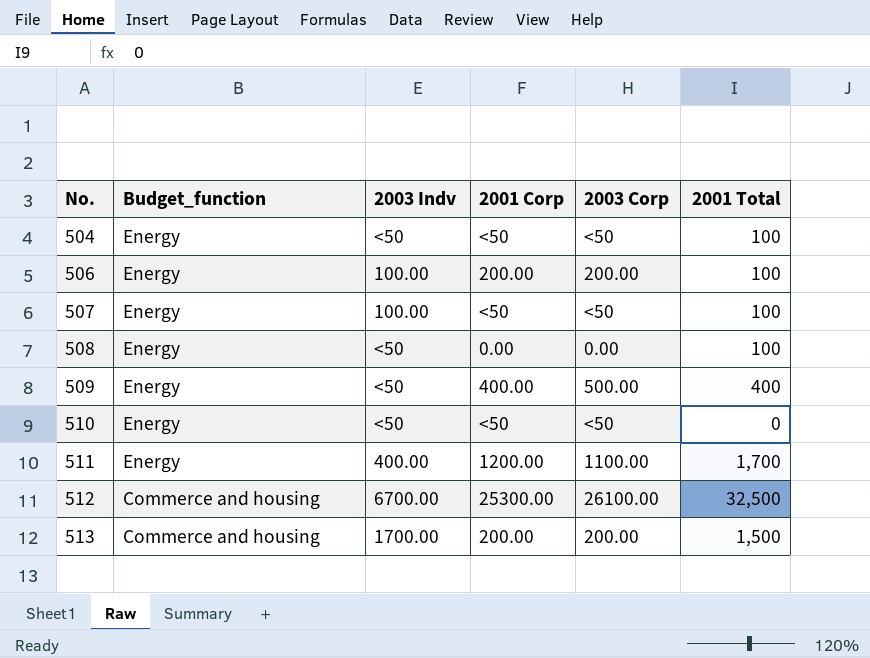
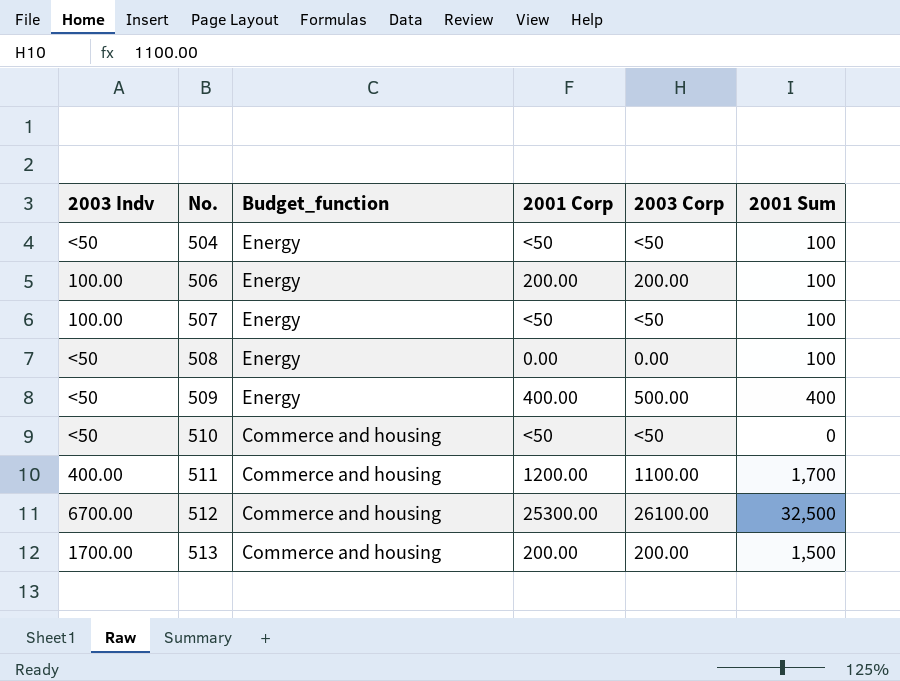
column 2003 Indv | position: 3 -> 1
column name: 2001 Total -> 2001 Sum
510 | Budget_function: Energy -> Commerce and housing
511 | Budget_function: Energy -> Commerce and housing

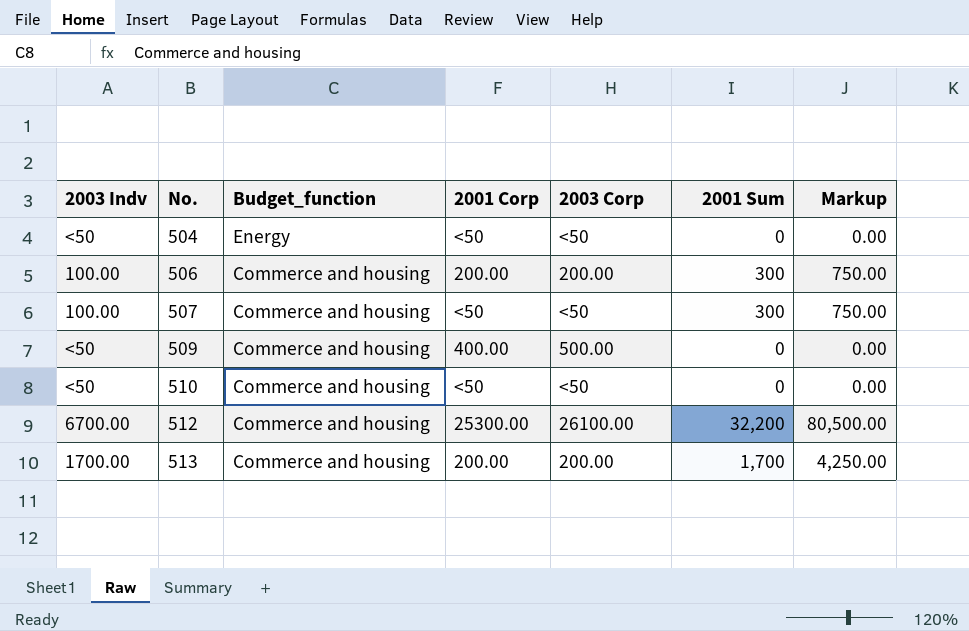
column Markup | formula: none -> [2001 Sum] * 2.5
row 508: <50 | Energy | 0.00 | 0.00 | 100 -> none
row 511: 400.00 | Commerce and housing | 1200.00 | 1100.00 | 1,700 -> none
504 | 2001 Sum: 100 -> 0
506 | Budget_function: Energy -> Commerce and housing
506 | 2001 Sum: 100 -> 300
507 | Budget_function: Energy -> Commerce and housing
507 | 2001 Sum: 100 -> 300
509 | Budget_function: Energy -> Commerce and housing
509 | 2001 Sum: 400 -> 0
512 | 2001 Sum: 32,500 -> 32,200
513 | 2001 Sum: 1,500 -> 1,700

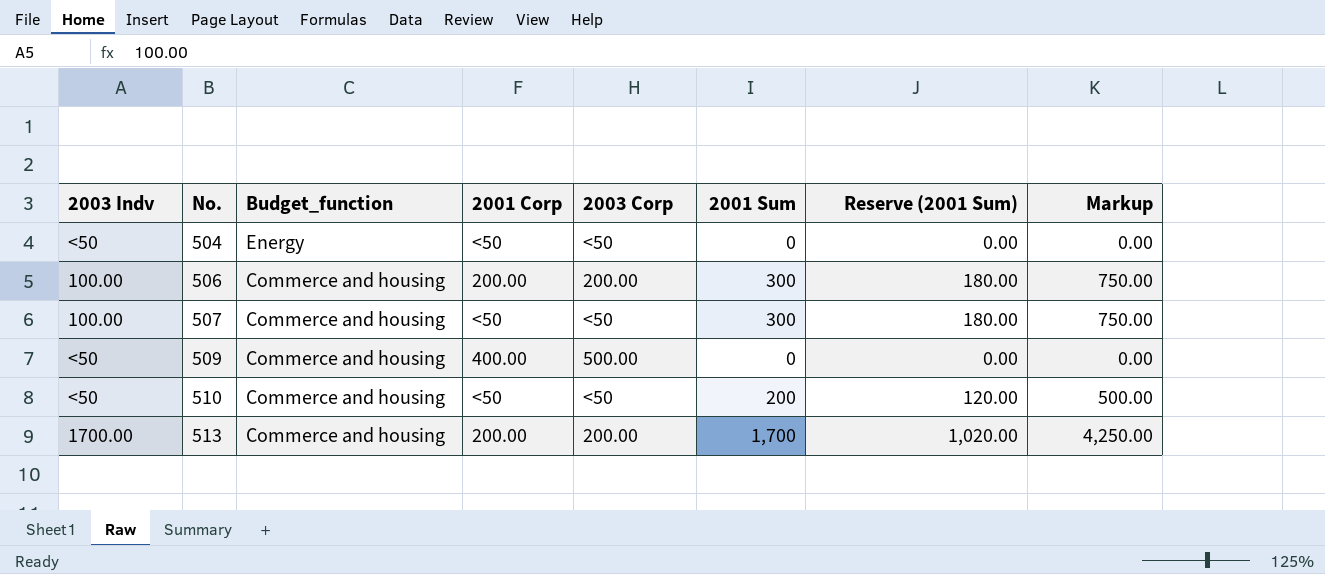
column Reserve (2001 Sum) | formula: none -> [2001 Sum] * 0.6
row 512: 6700.00 | Commerce and housing | 25300.00 | 26100.00 | 32,200 | 80,500.00 -> none
510 | 2001 Sum: 0 -> 200
510 | Markup: 0.00 -> 500.00

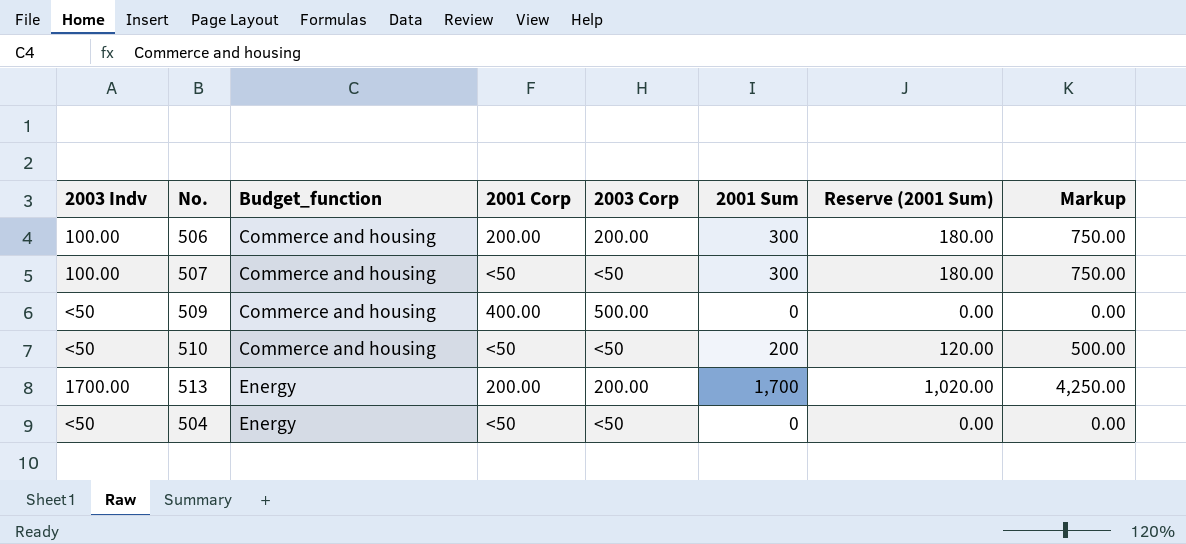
row order: No. ascending -> Budget_function ascending
513 | Budget_function: Commerce and housing -> Energy

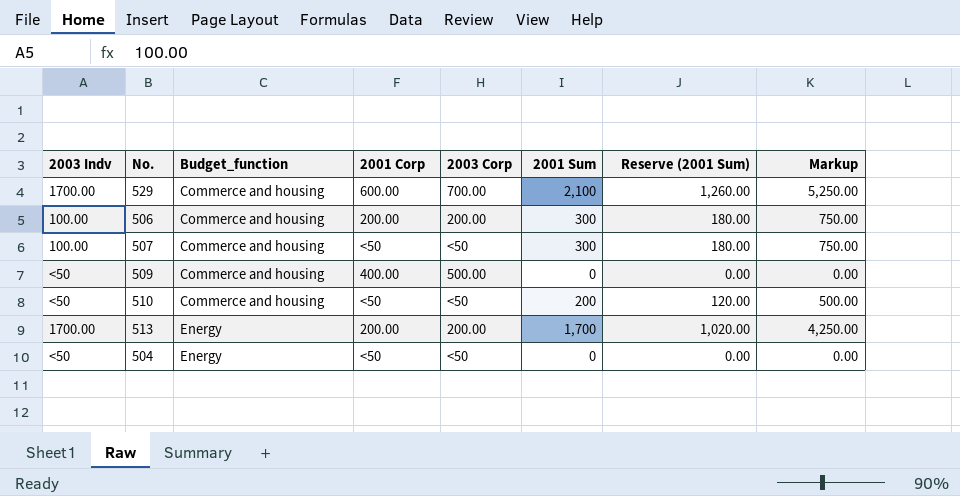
row 529: none -> 1700.00 | Commerce and housing | 600.00 | 700.00 | 2,100 | 1,260.00 | 5,250.00

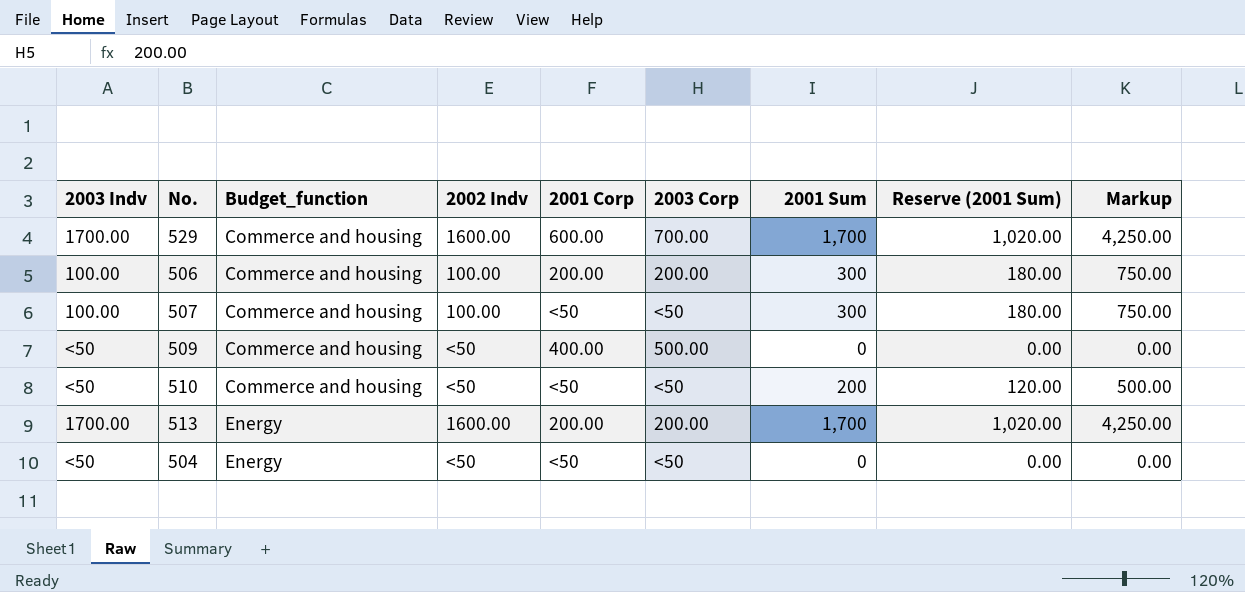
column 2002 Indv | position: none -> 4
529 | 2001 Sum: 2,100 -> 1,700
529 | Reserve (2001 Sum): 1,260.00 -> 1,020.00
529 | Markup: 5,250.00 -> 4,250.00

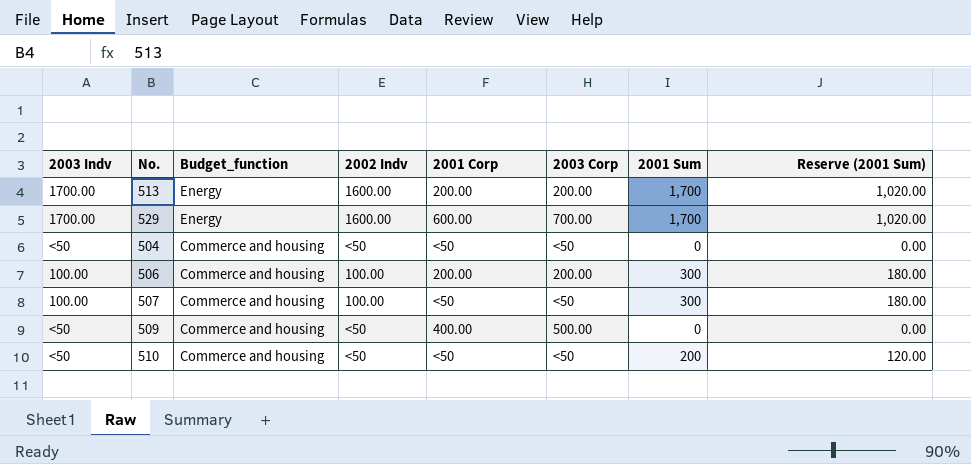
row order: Budget_function ascending -> Budget_function descending
column Markup | formula: [2001 Sum] * 2.5 -> none
529 | Budget_function: Commerce and housing -> Energy
504 | Budget_function: Energy -> Commerce and housing

